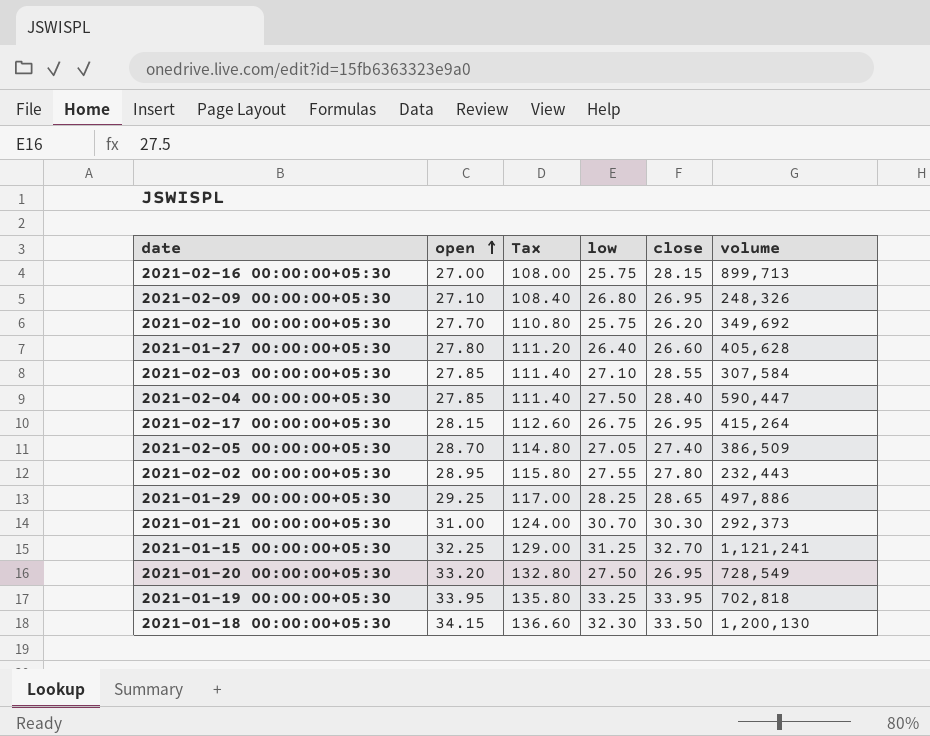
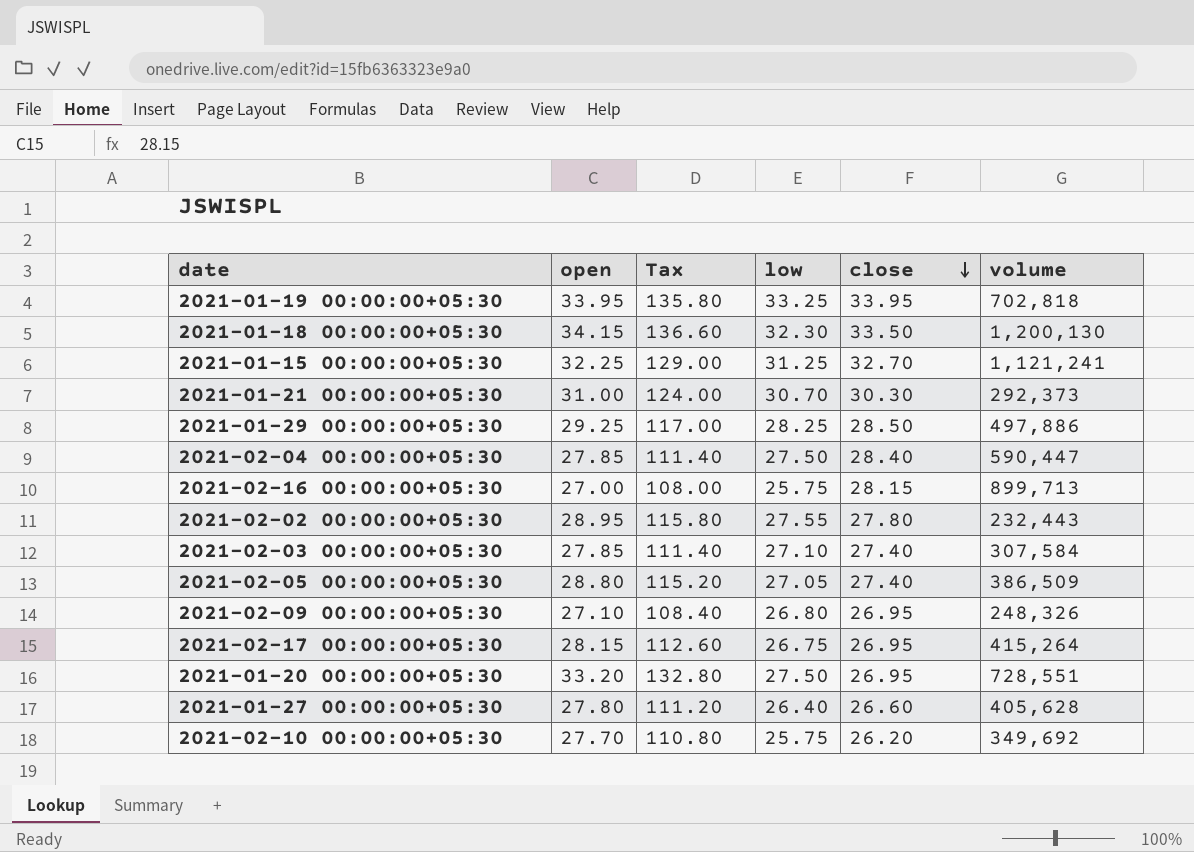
row order: open ascending -> close descending
2021-01-29 00:00:00+05:30 | close: 28.65 -> 28.50
2021-02-03 00:00:00+05:30 | close: 28.55 -> 27.40
2021-02-05 00:00:00+05:30 | open: 28.70 -> 28.80
2021-02-05 00:00:00+05:30 | Tax: 114.80 -> 115.20
2021-01-20 00:00:00+05:30 | volume: 728,549 -> 728,551

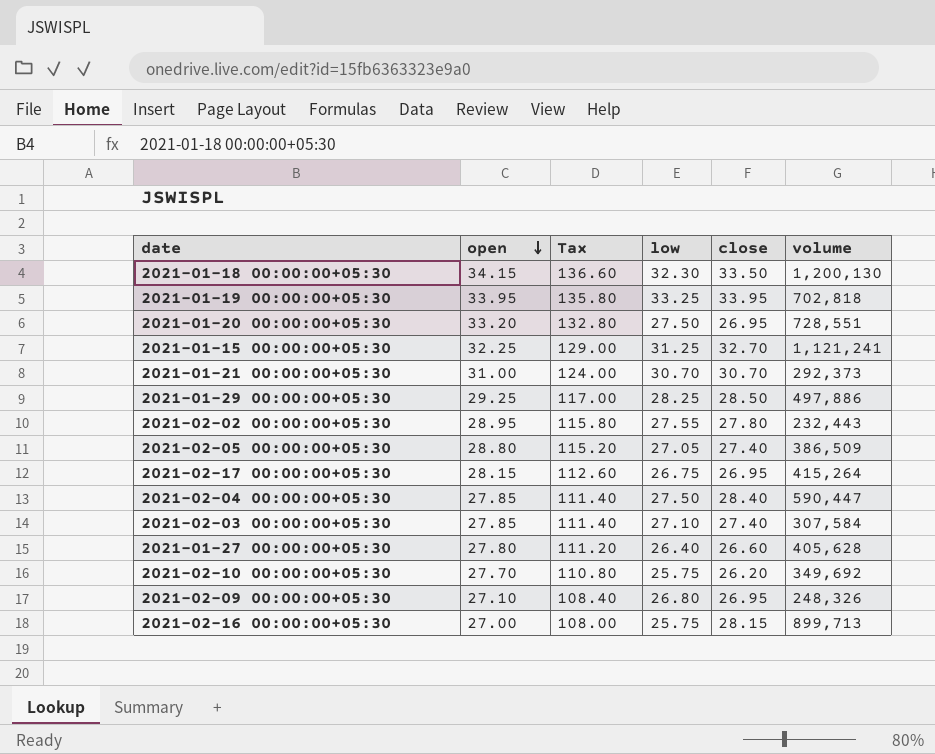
row order: close descending -> open descending
2021-01-21 00:00:00+05:30 | close: 30.30 -> 30.70

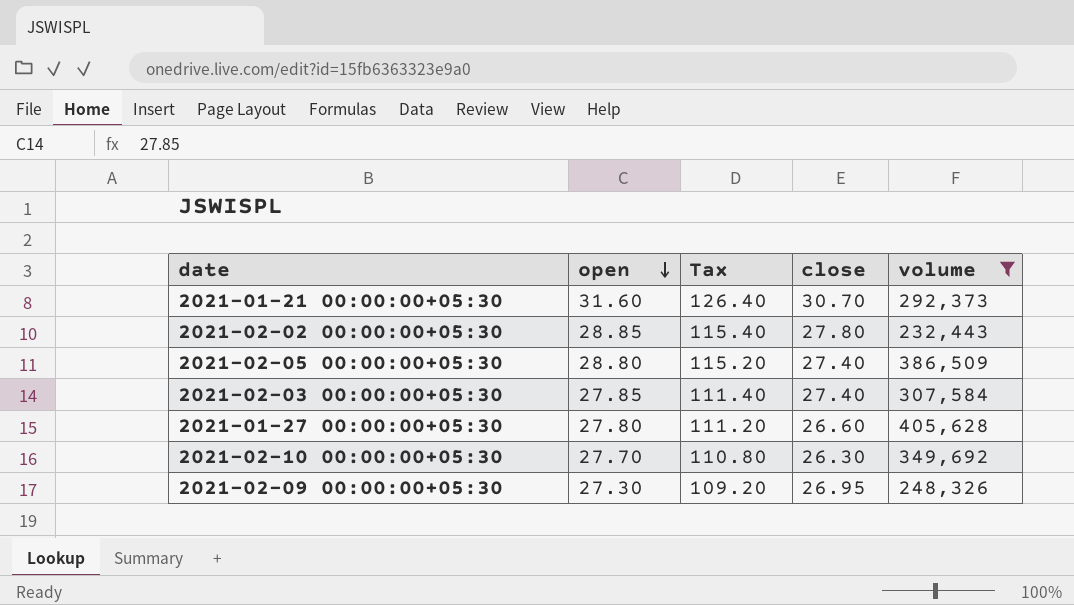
filter: none -> volume <= 405,628
column low | position: 4 -> none
2021-01-21 00:00:00+05:30 | open: 31.00 -> 31.60
2021-01-21 00:00:00+05:30 | Tax: 124.00 -> 126.40
2021-02-02 00:00:00+05:30 | open: 28.95 -> 28.85
2021-02-02 00:00:00+05:30 | Tax: 115.80 -> 115.40
2021-02-10 00:00:00+05:30 | close: 26.20 -> 26.30
2021-02-09 00:00:00+05:30 | open: 27.10 -> 27.30
2021-02-09 00:00:00+05:30 | Tax: 108.40 -> 109.20

